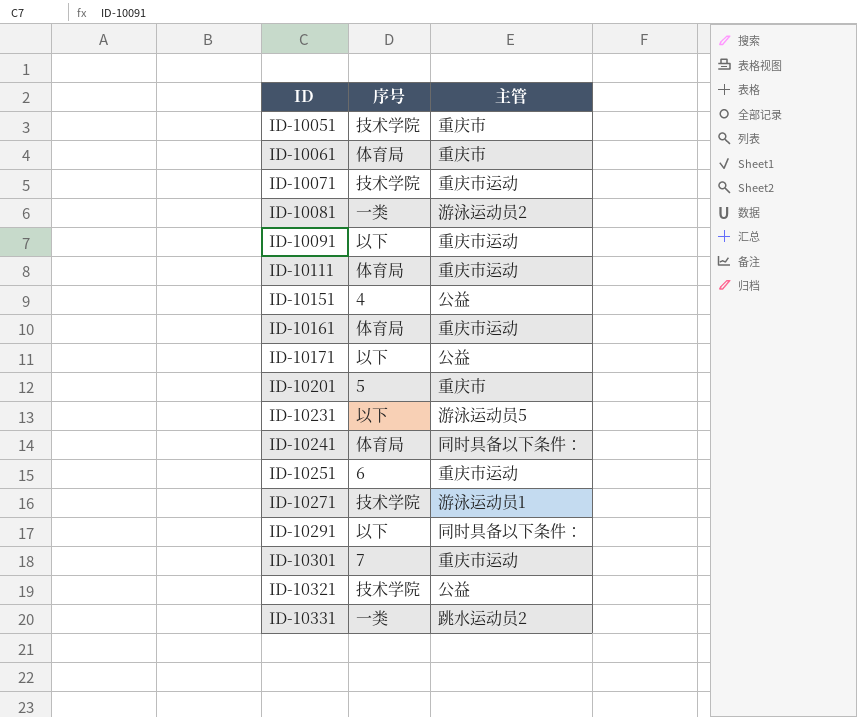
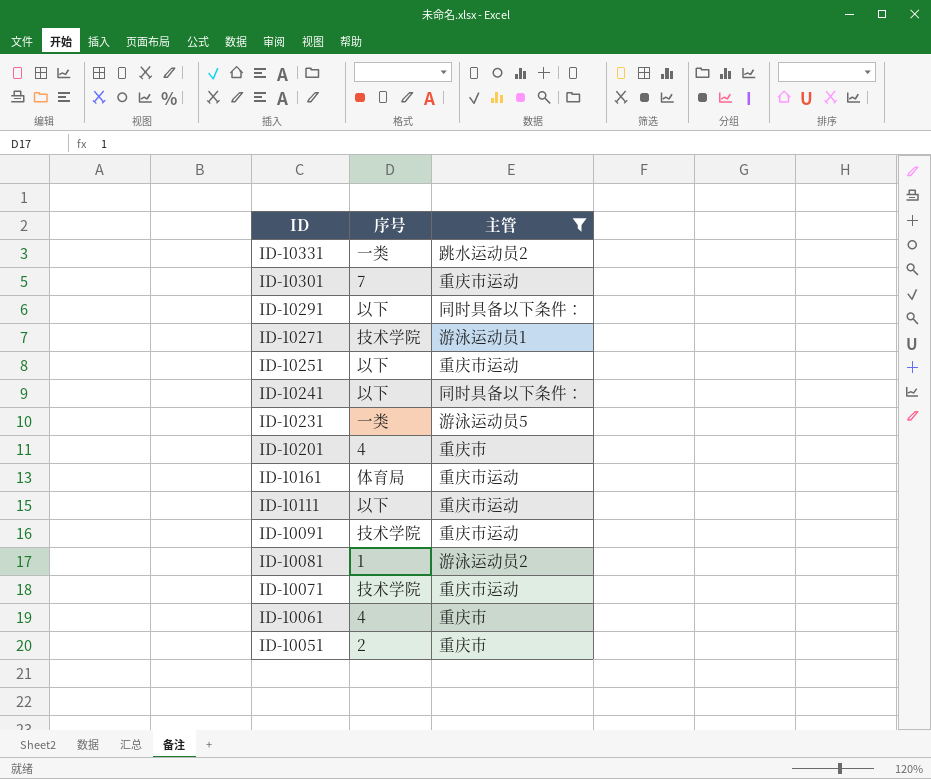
filter: none -> 主管 != 公益
row order: ID ascending -> ID descending
ID-10251 | 序号: 6 -> 以下
ID-10241 | 序号: 体育局 -> 以下
ID-10231 | 序号: 以下 -> 一类
ID-10201 | 序号: 5 -> 4
ID-10111 | 序号: 体育局 -> 以下
ID-10091 | 序号: 以下 -> 技术学院
ID-10081 | 序号: 一类 -> 1
ID-10061 | 序号: 体育局 -> 4
ID-10051 | 序号: 技术学院 -> 2

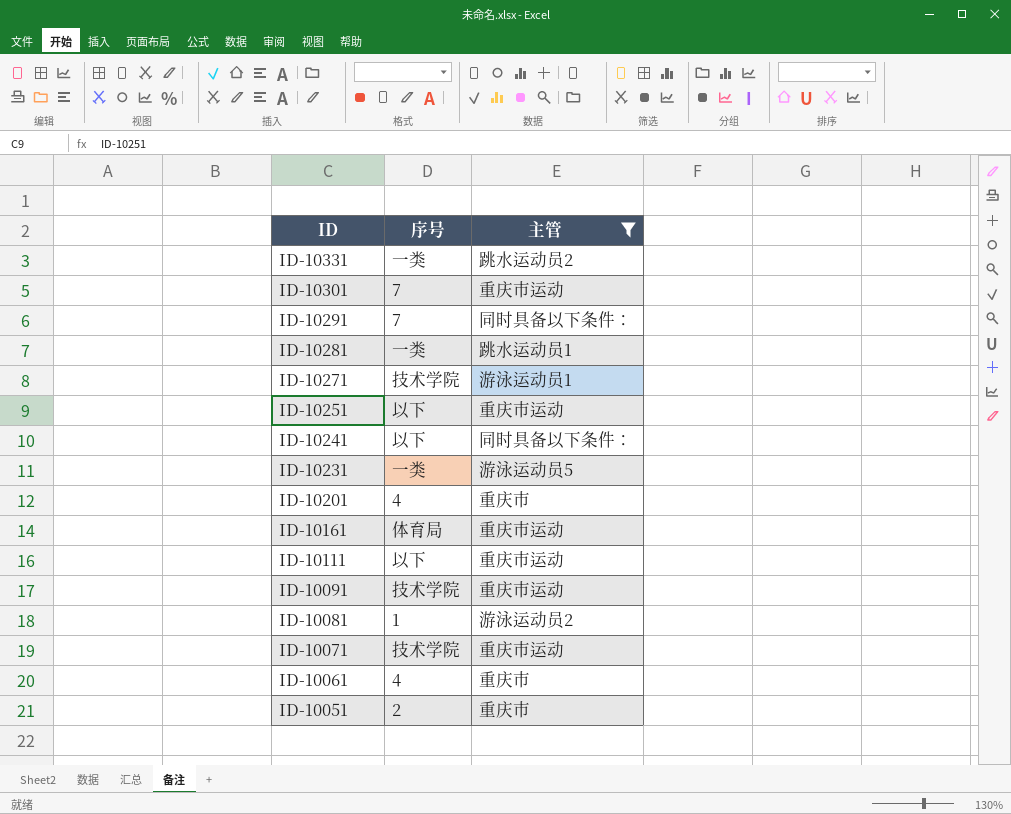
ID-10291 | 序号: 以下 -> 7
row ID-10281: none -> 一类 | 跳水运动员1

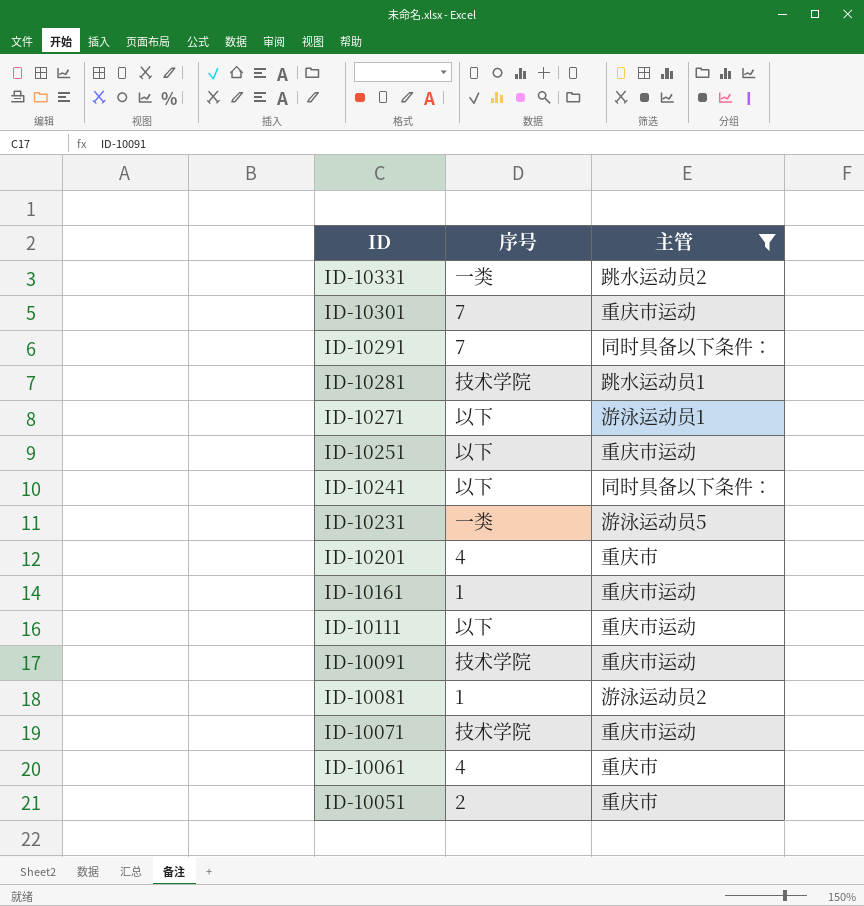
ID-10281 | 序号: 一类 -> 技术学院
ID-10271 | 序号: 技术学院 -> 以下
ID-10161 | 序号: 体育局 -> 1

